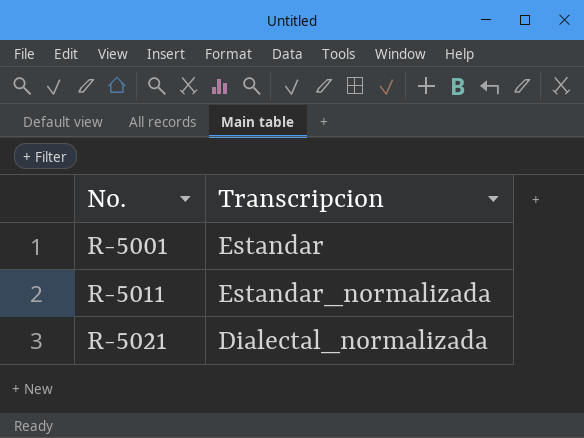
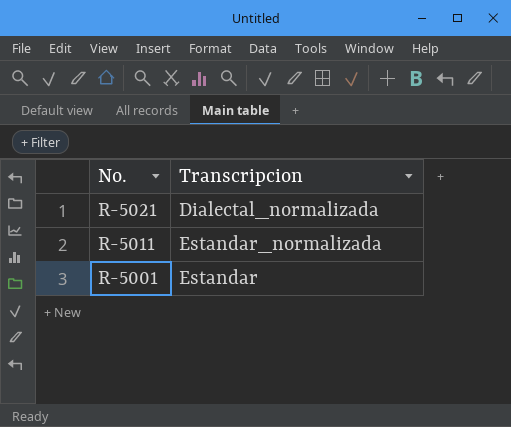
row order: No. ascending -> No. descending

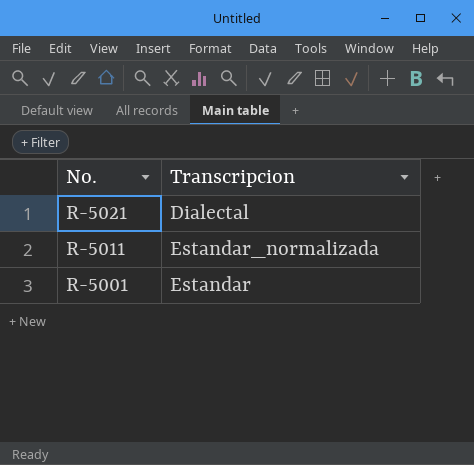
R-5021 | Transcripcion: Dialectal_normalizada -> Dialectal

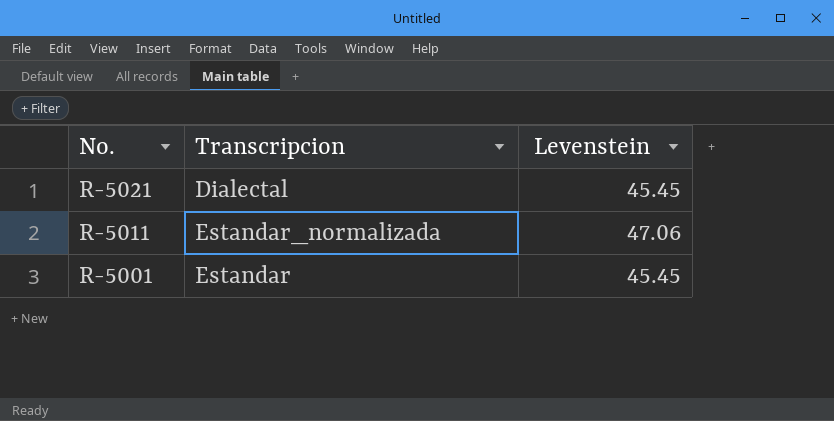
column Levenstein | position: none -> 3

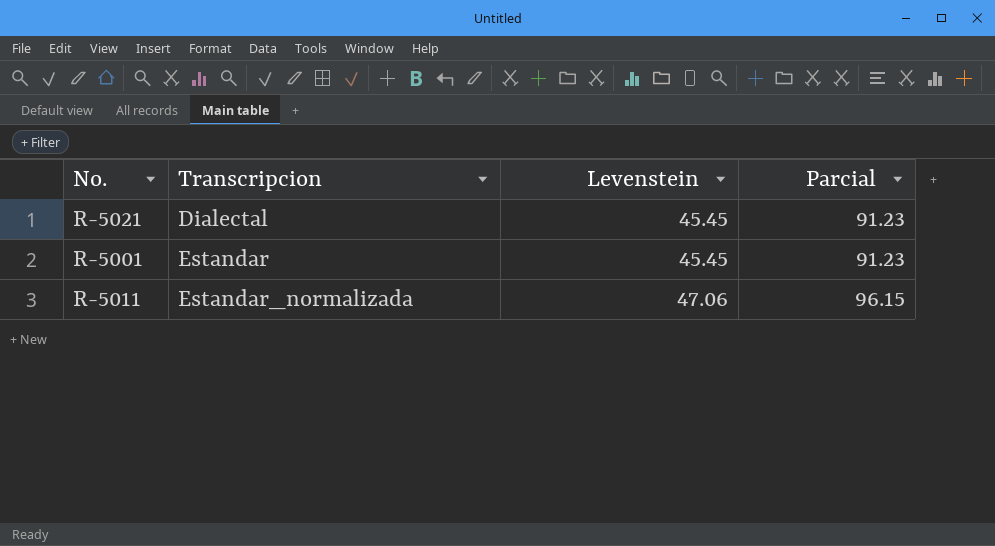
row order: No. descending -> Transcripcion ascending
column Parcial | position: none -> 4

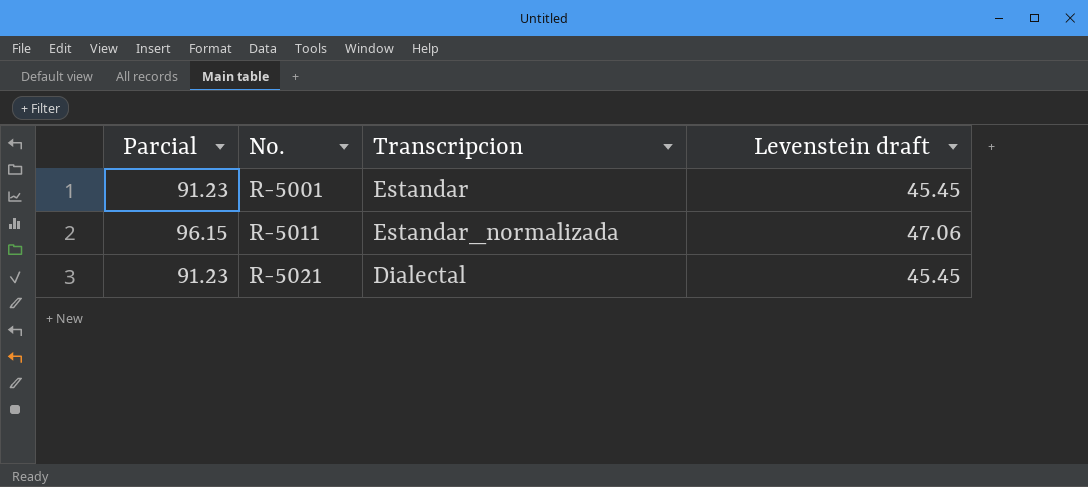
row order: Transcripcion ascending -> No. ascending
column Parcial | position: 4 -> 1
column name: Levenstein -> Levenstein draft

